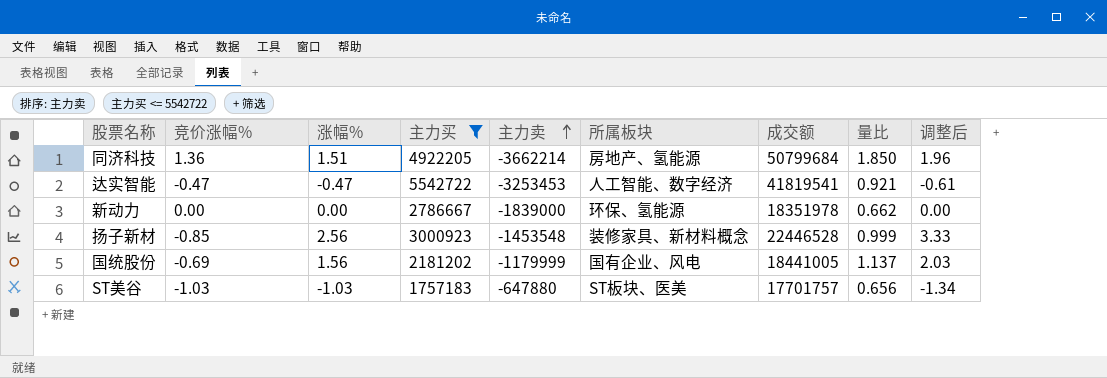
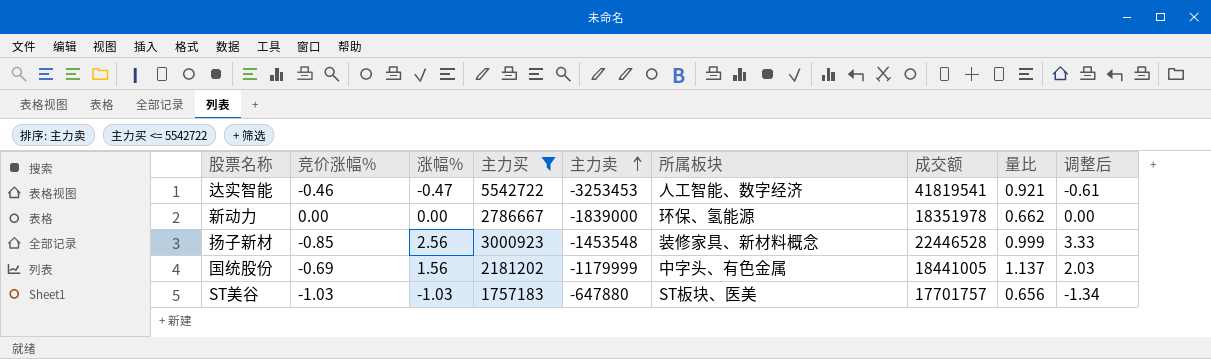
row 同济科技: 1.36 | 1.51 | 4922205 | -3662214 | 房地产、氢能源 | 50799684 | 1.850 | 1.96 -> none
达实智能 | 竞价涨幅%: -0.47 -> -0.46
国统股份 | 所属板块: 国有企业、风电 -> 中字头、有色金属

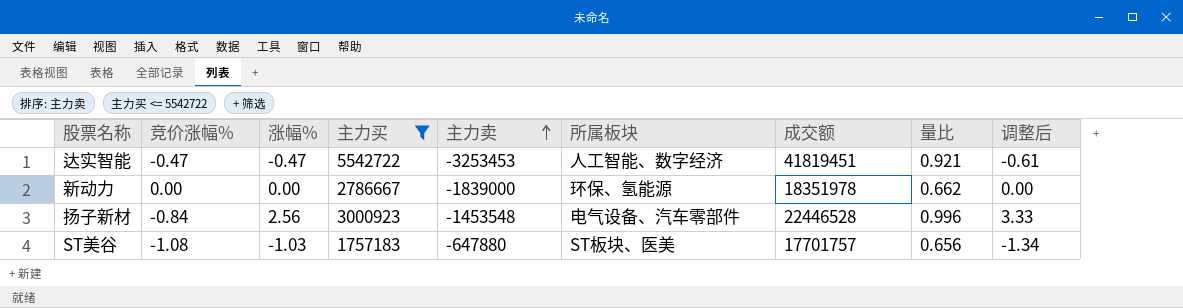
row 国统股份: -0.69 | 1.56 | 2181202 | -1179999 | 中字头、有色金属 | 18441005 | 1.137 | 2.03 -> none
达实智能 | 竞价涨幅%: -0.46 -> -0.47
达实智能 | 成交额: 41819541 -> 41819451
扬子新材 | 竞价涨幅%: -0.85 -> -0.84
扬子新材 | 所属板块: 装修家具、新材料概念 -> 电气设备、汽车零部件
扬子新材 | 量比: 0.999 -> 0.996
ST美谷 | 竞价涨幅%: -1.03 -> -1.08

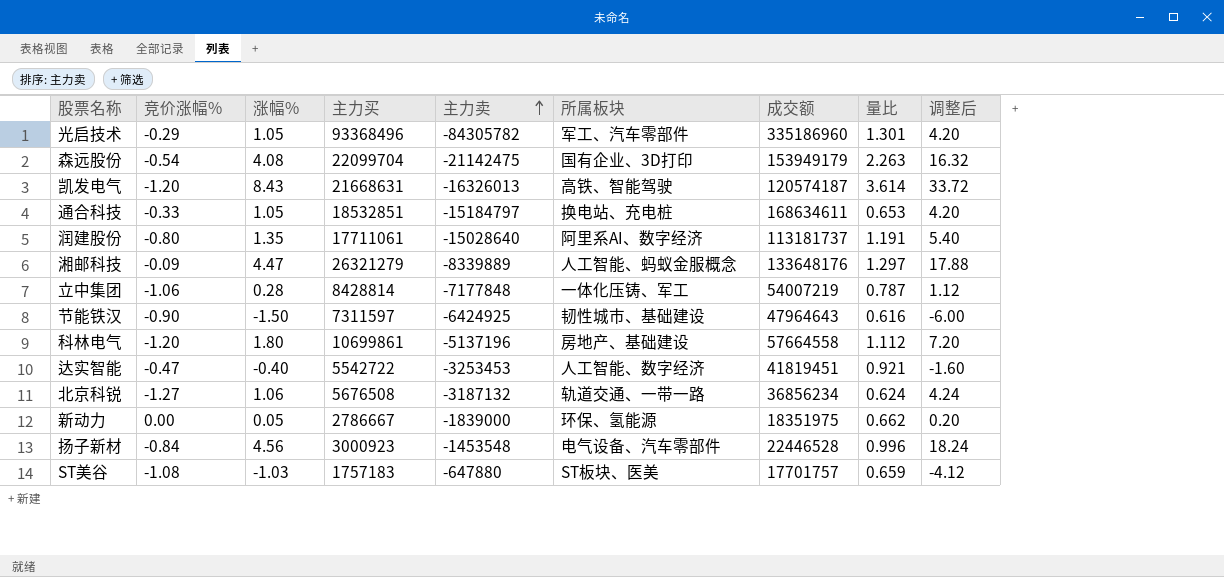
filter: 主力买 <= 5542722 -> none
column 调整后 | formula: [涨幅%] * 1.3 -> [涨幅%] * 4
达实智能 | 涨幅%: -0.47 -> -0.40
新动力 | 涨幅%: 0.00 -> 0.05
新动力 | 成交额: 18351978 -> 18351975
扬子新材 | 涨幅%: 2.56 -> 4.56
ST美谷 | 量比: 0.656 -> 0.659

